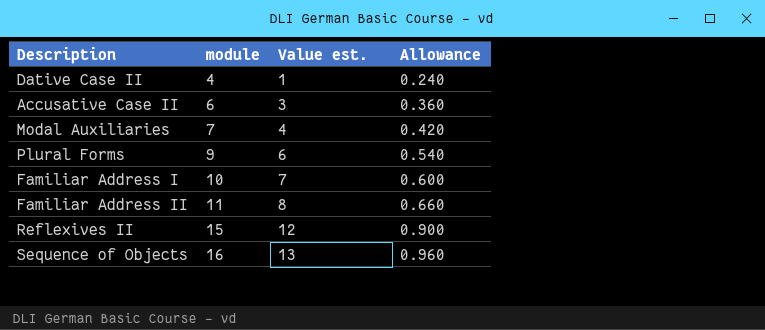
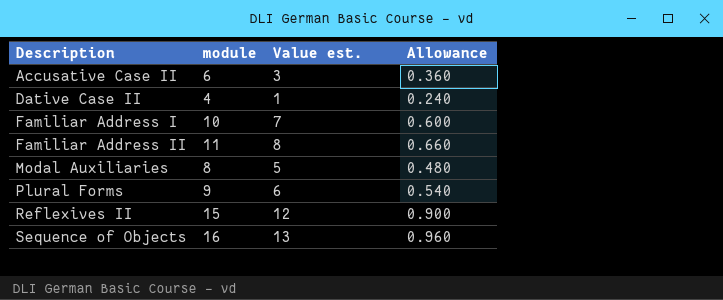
row order: module ascending -> Description ascending
Modal Auxiliaries | module: 7 -> 8
Modal Auxiliaries | Value est.: 4 -> 5
Modal Auxiliaries | Allowance: 0.420 -> 0.480

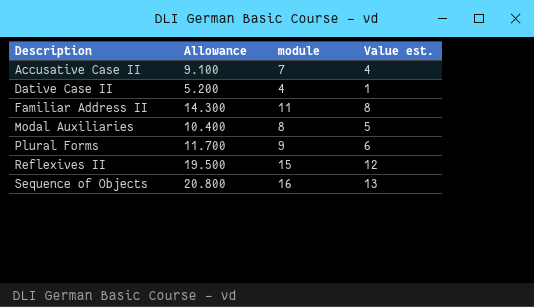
column Allowance | formula: [module] * 0.06 -> [module] * 1.3
column Allowance | position: 4 -> 2
row Familiar Address I: 10 | 7 | 0.600 -> none
Accusative Case II | module: 6 -> 7
Accusative Case II | Value est.: 3 -> 4

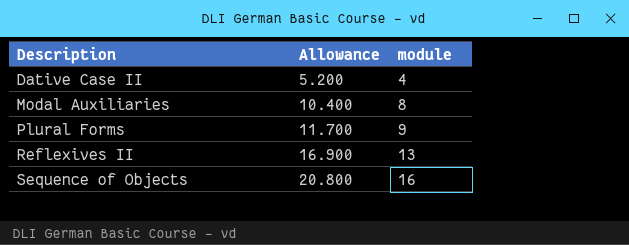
column Value est. | formula: [module] - 3 -> none
row Accusative Case II: 9.100 | 7 | 4 -> none
row Familiar Address II: 14.300 | 11 | 8 -> none
Reflexives II | Allowance: 19.500 -> 16.900
Reflexives II | module: 15 -> 13

